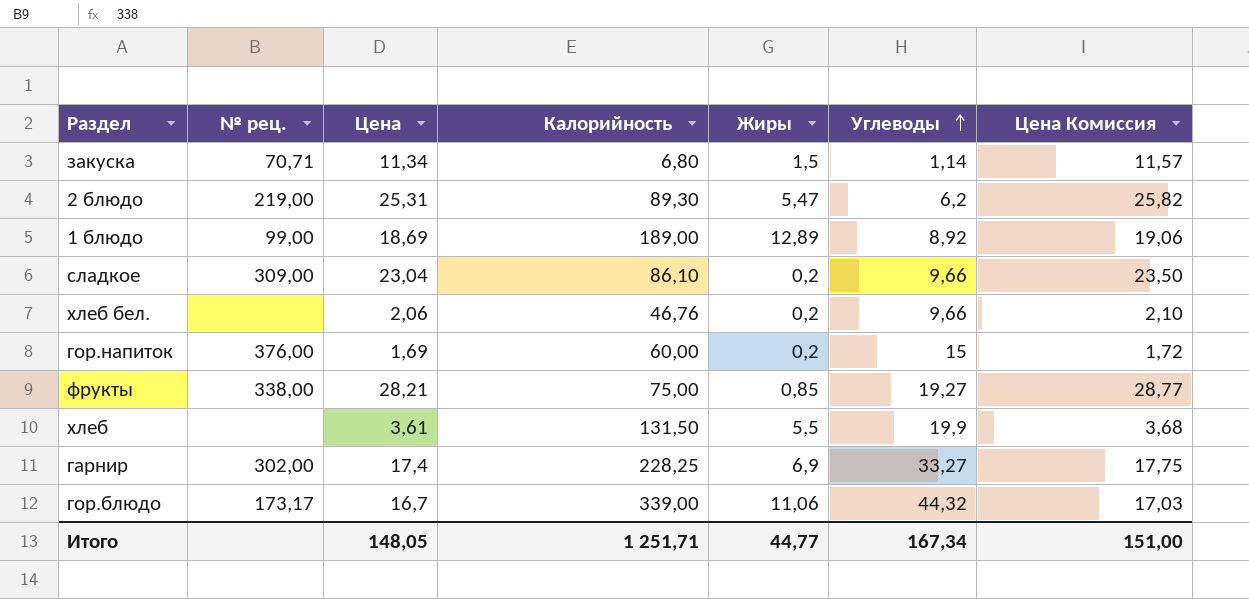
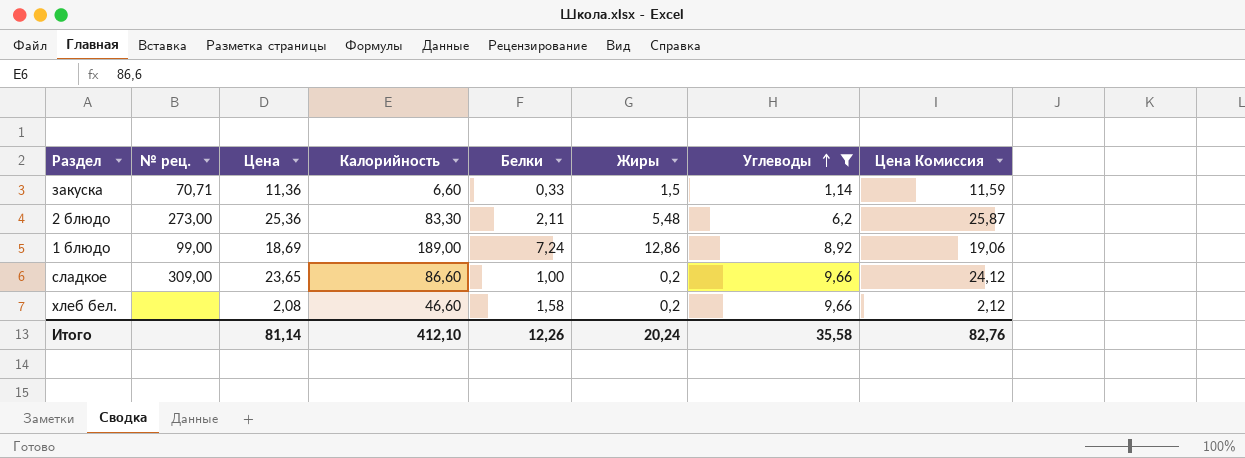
filter: none -> Углеводы <= 9,66
column Белки | position: none -> 5
закуска | Цена: 11,34 -> 11,36
закуска | Калорийность: 6,80 -> 6,60
закуска | Цена Комиссия: 11,57 -> 11,59
2 блюдо | № рец.: 219,00 -> 273,00
2 блюдо | Цена: 25,31 -> 25,36
2 блюдо | Калорийность: 89,30 -> 83,30
2 блюдо | Жиры: 5,47 -> 5,48
2 блюдо | Цена Комиссия: 25,82 -> 25,87
1 блюдо | Жиры: 12,89 -> 12,86
сладкое | Цена: 23,04 -> 23,65
сладкое | Калорийность: 86,10 -> 86,60
сладкое | Цена Комиссия: 23,50 -> 24,12
хлеб бел. | Цена: 2,06 -> 2,08
хлеб бел. | Калорийность: 46,76 -> 46,60
хлеб бел. | Цена Комиссия: 2,10 -> 2,12
Итого | Цена: 148,05 -> 81,14
Итого | Калорийность: 1 251,71 -> 412,10
Итого | Жиры: 44,77 -> 20,24
Итого | Углеводы: 167,34 -> 35,58
Итого | Цена Комиссия: 151,00 -> 82,76

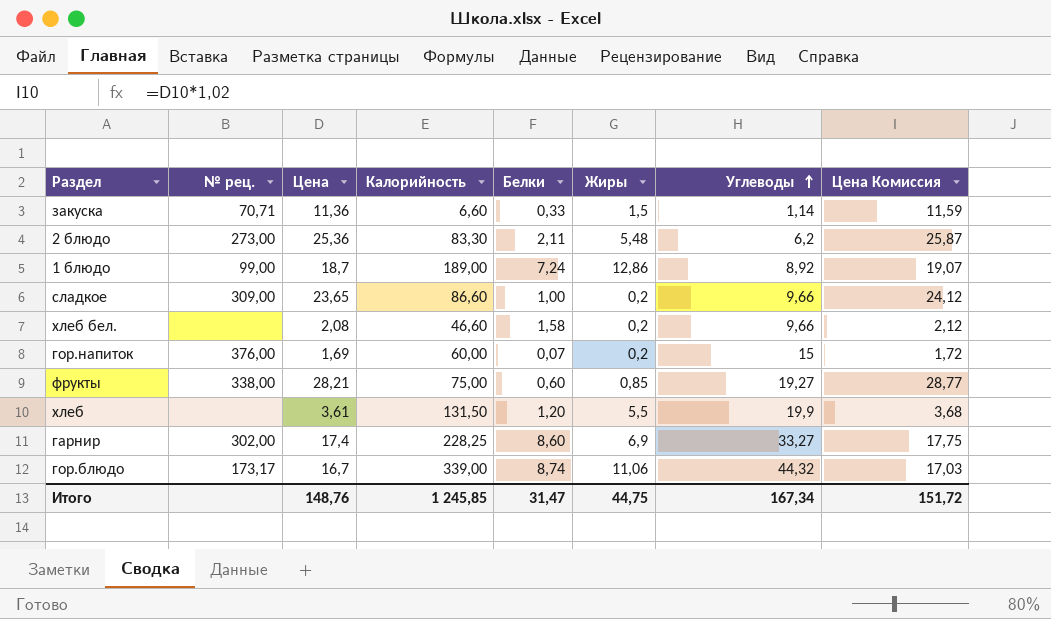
filter: Углеводы <= 9,66 -> none
1 блюдо | Цена: 18,69 -> 18,7
1 блюдо | Цена Комиссия: 19,06 -> 19,07
Итого | Цена: 81,14 -> 148,76
Итого | Калорийность: 412,10 -> 1 245,85
Итого | Белки: 12,26 -> 31,47
Итого | Жиры: 20,24 -> 44,75
Итого | Углеводы: 35,58 -> 167,34
Итого | Цена Комиссия: 82,76 -> 151,72

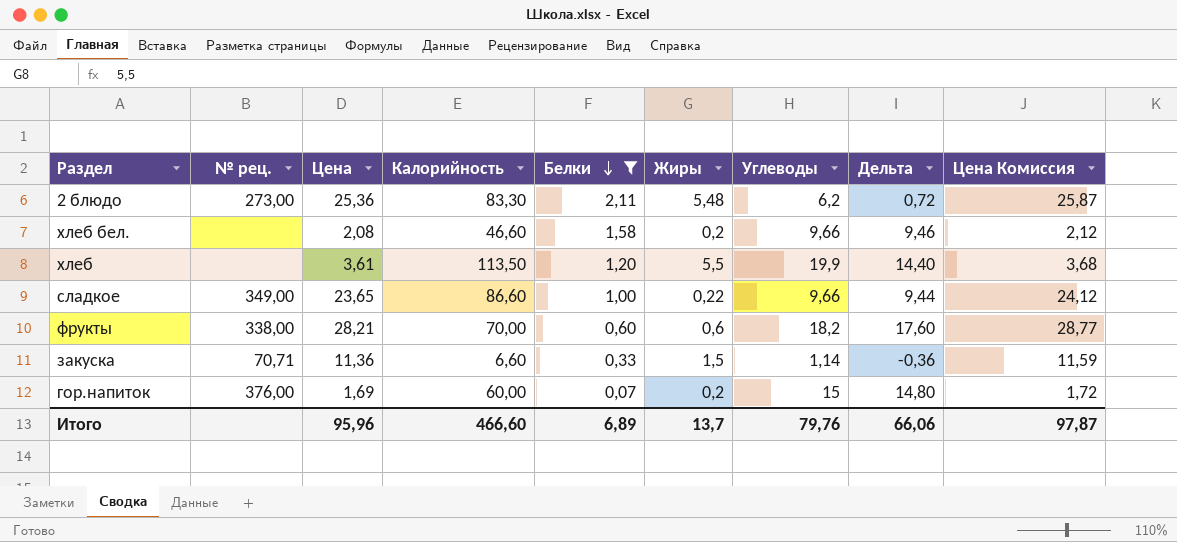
filter: none -> Белки <= 2,11
row order: Углеводы ascending -> Белки descending
column Дельта | formula: none -> [Углеводы] - [Жиры]
хлеб | Калорийность: 131,50 -> 113,50
сладкое | № рец.: 309,00 -> 349,00
сладкое | Жиры: 0,2 -> 0,22
фрукты | Калорийность: 75,00 -> 70,00
фрукты | Жиры: 0,85 -> 0,6
фрукты | Углеводы: 19,27 -> 18,2
Итого | Цена: 148,76 -> 95,96
Итого | Калорийность: 1 245,85 -> 466,60
Итого | Белки: 31,47 -> 6,89
Итого | Жиры: 44,75 -> 13,7
Итого | Углеводы: 167,34 -> 79,76
Итого | Цена Комиссия: 151,72 -> 97,87

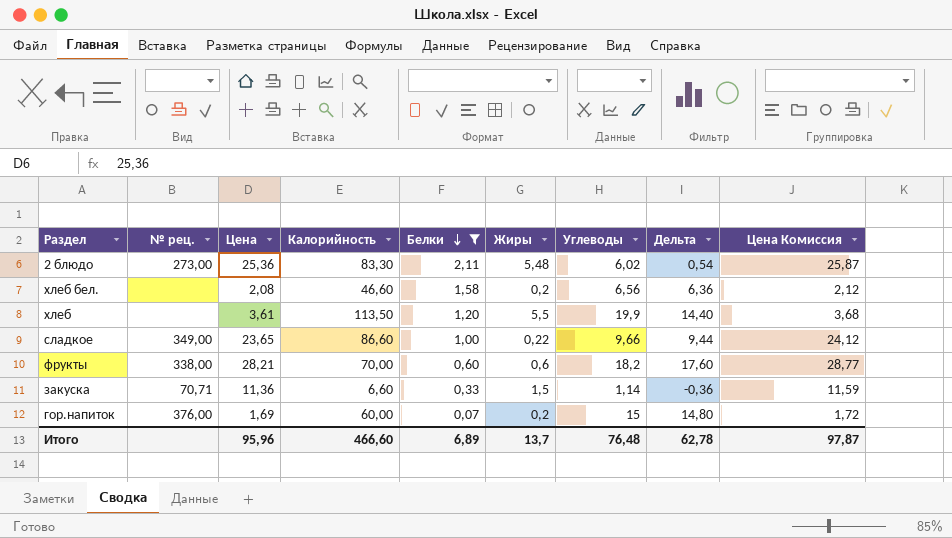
2 блюдо | Углеводы: 6,2 -> 6,02
2 блюдо | Дельта: 0,72 -> 0,54
хлеб бел. | Углеводы: 9,66 -> 6,56
хлеб бел. | Дельта: 9,46 -> 6,36
Итого | Углеводы: 79,76 -> 76,48
Итого | Дельта: 66,06 -> 62,78

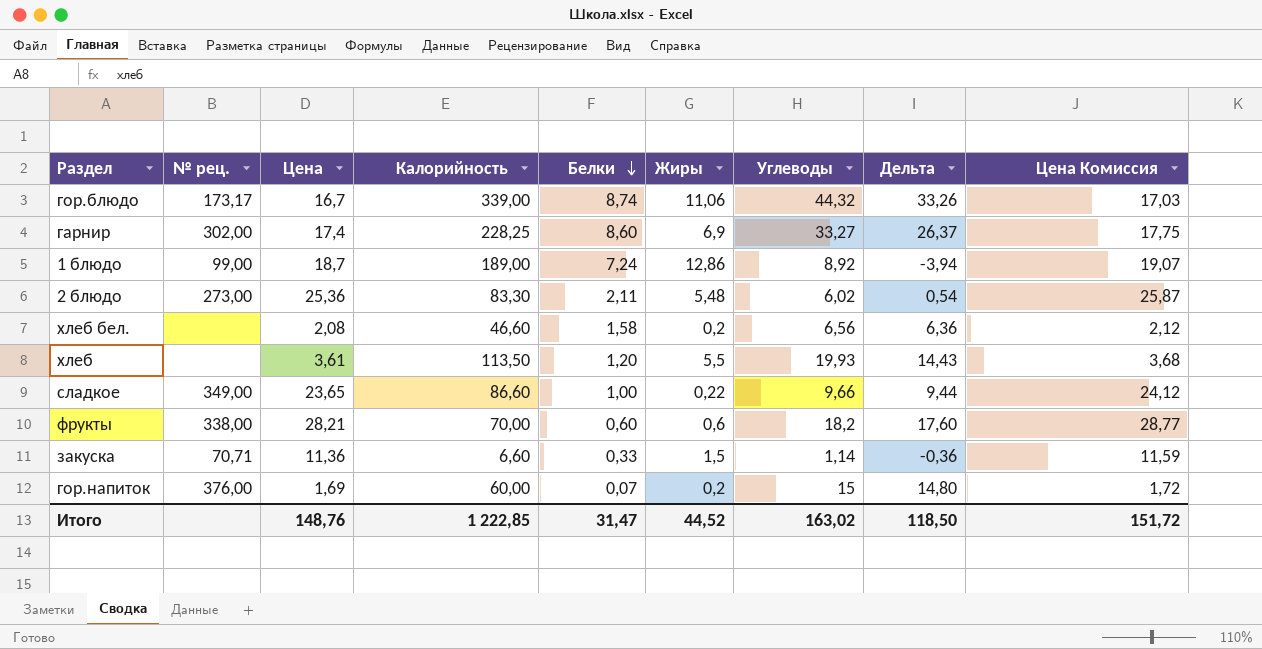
filter: Белки <= 2,11 -> none
хлеб | Углеводы: 19,9 -> 19,93
хлеб | Дельта: 14,40 -> 14,43
Итого | Цена: 95,96 -> 148,76
Итого | Калорийность: 466,60 -> 1 222,85
Итого | Белки: 6,89 -> 31,47
Итого | Жиры: 13,7 -> 44,52
Итого | Углеводы: 76,48 -> 163,02
Итого | Дельта: 62,78 -> 118,50
Итого | Цена Комиссия: 97,87 -> 151,72

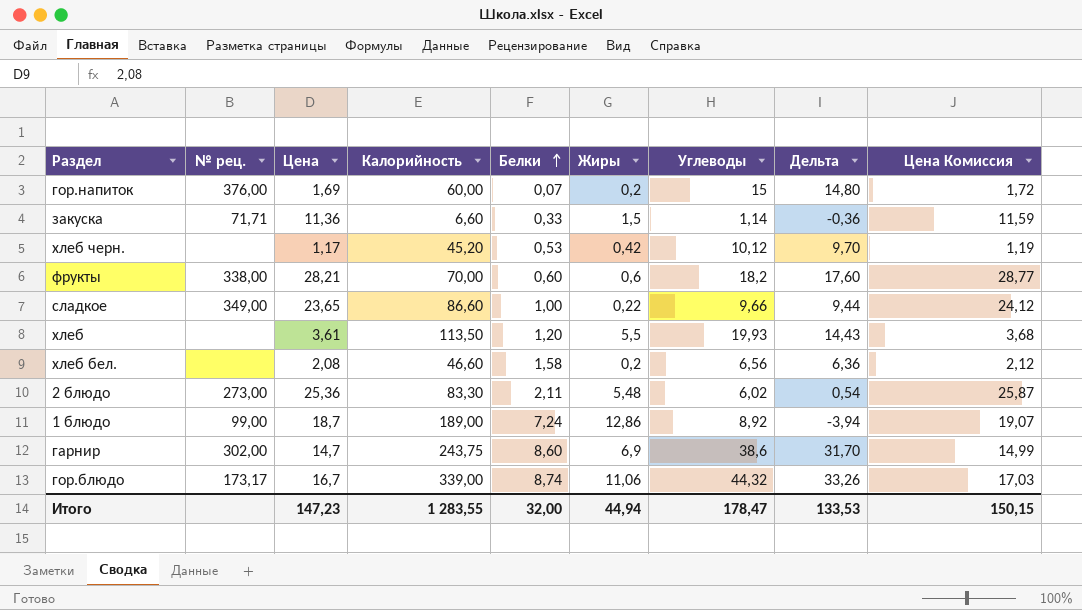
row order: Белки descending -> Белки ascending
закуска | № рец.: 70,71 -> 71,71
row хлеб черн.: none -> none | 1,17 | 45,20 | 0,53 | 0,42 | 10,12 | 9,70 | 1,19
гарнир | Цена: 17,4 -> 14,7
гарнир | Калорийность: 228,25 -> 243,75
гарнир | Углеводы: 33,27 -> 38,6
гарнир | Дельта: 26,37 -> 31,70
гарнир | Цена Комиссия: 17,75 -> 14,99
Итого | Цена: 148,76 -> 147,23
Итого | Калорийность: 1 222,85 -> 1 283,55
Итого | Белки: 31,47 -> 32,00
Итого | Жиры: 44,52 -> 44,94
Итого | Углеводы: 163,02 -> 178,47
Итого | Дельта: 118,50 -> 133,53
Итого | Цена Комиссия: 151,72 -> 150,15

